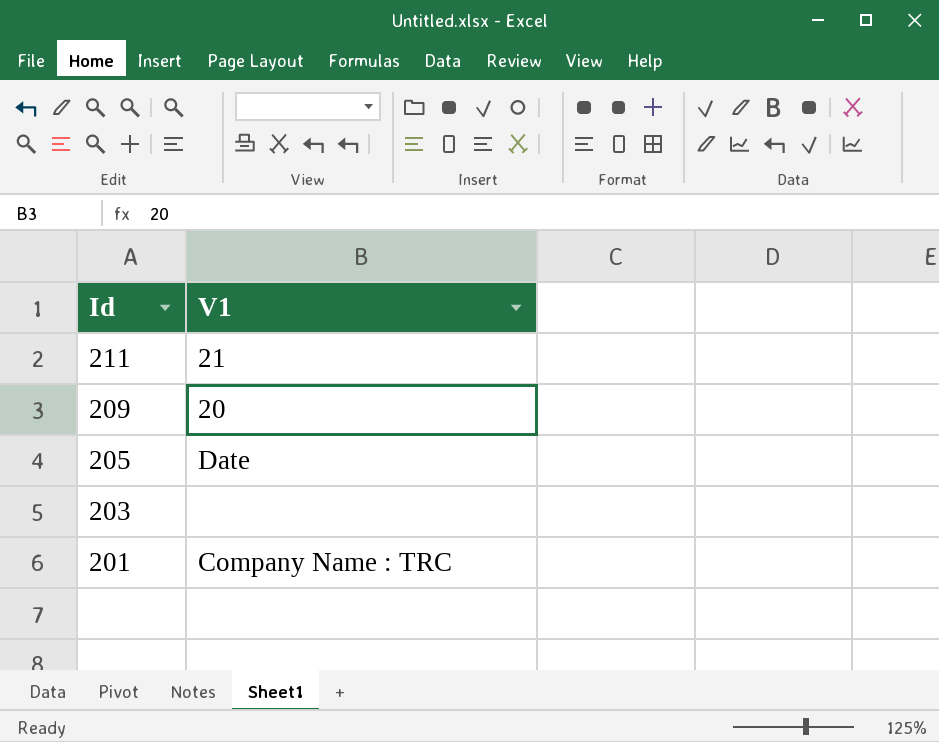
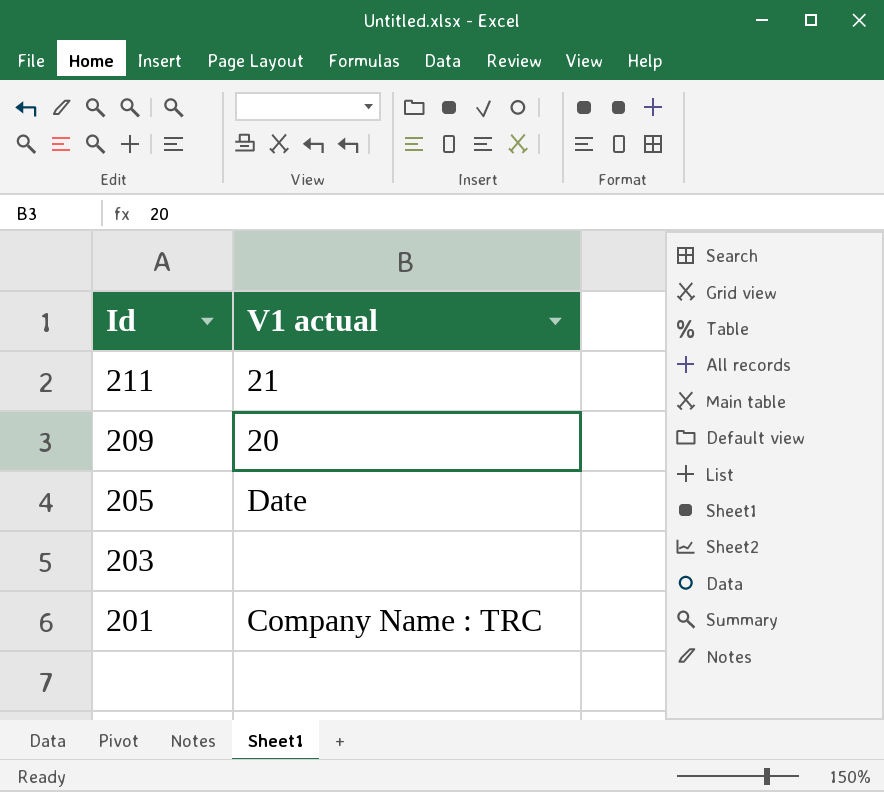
column name: V1 -> V1 actual

